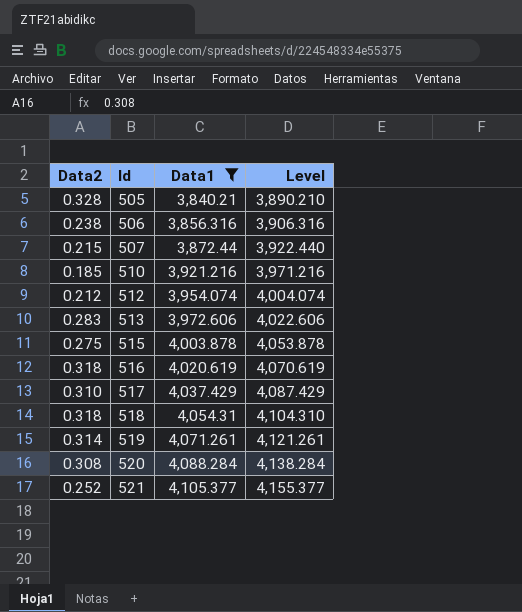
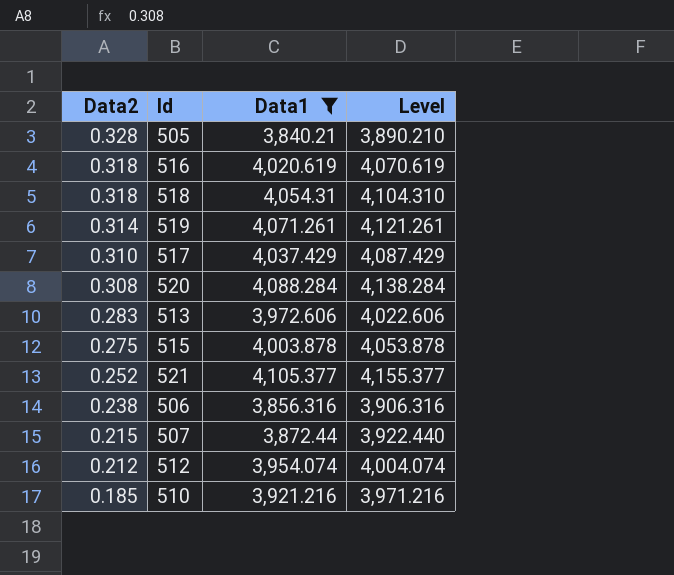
row order: Id ascending -> Data2 descending

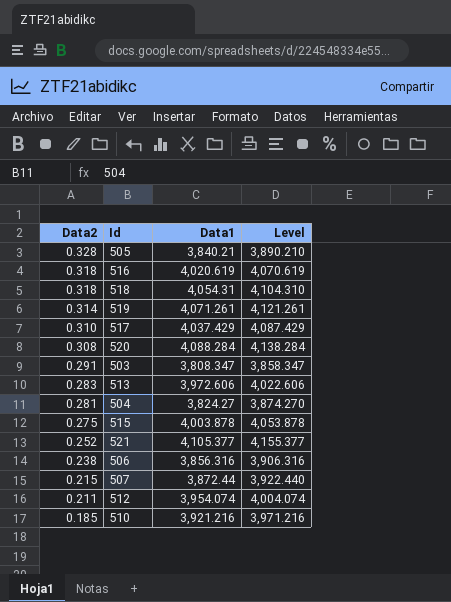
filter: Data1 >= 3,840.21 -> none
512 | Data2: 0.212 -> 0.211

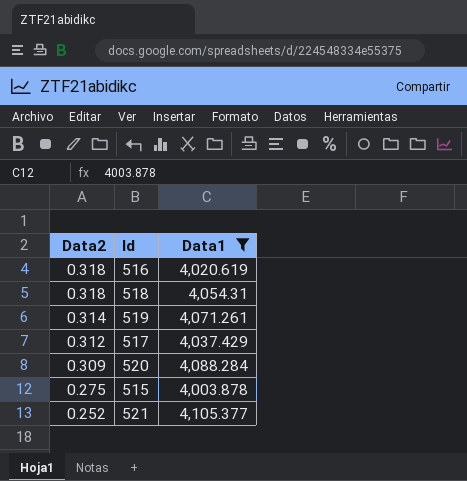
filter: none -> Data1 >= 4,003.878
column Level | formula: [Data1] + 50 -> none
517 | Data2: 0.310 -> 0.312
520 | Data2: 0.308 -> 0.309

